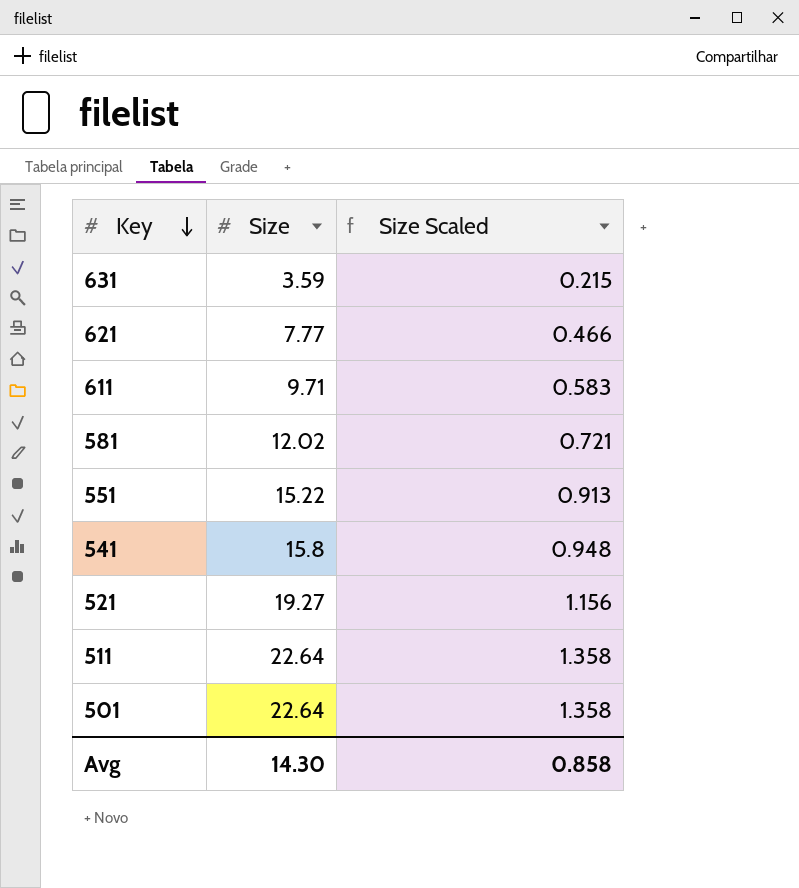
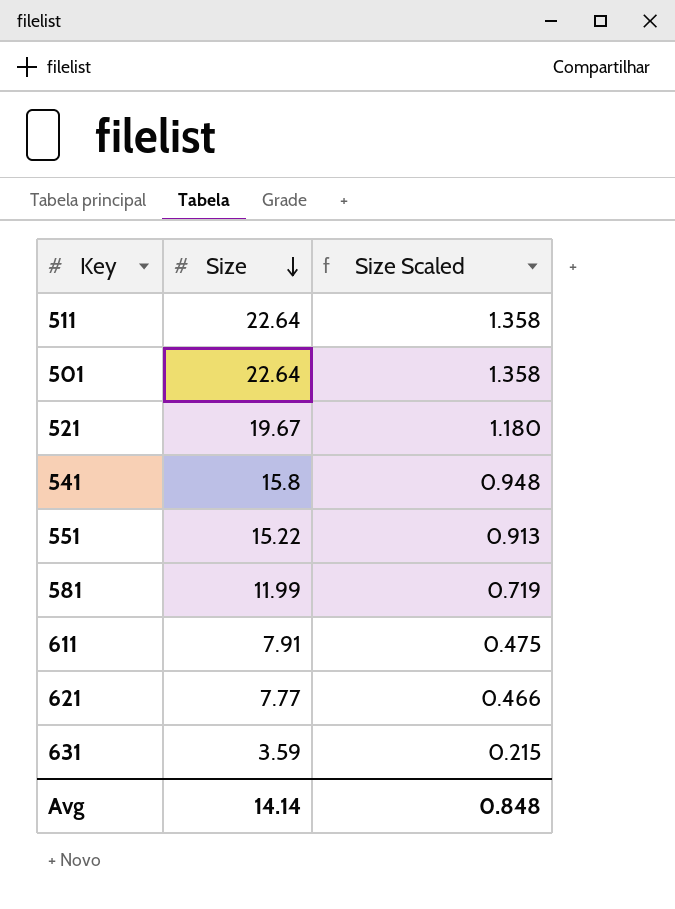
row order: Key descending -> Size descending
521 | Size: 19.27 -> 19.67
521 | Size Scaled: 1.156 -> 1.180
581 | Size: 12.02 -> 11.99
581 | Size Scaled: 0.721 -> 0.719
611 | Size: 9.71 -> 7.91
611 | Size Scaled: 0.583 -> 0.475
Avg | Size: 14.30 -> 14.14
Avg | Size Scaled: 0.858 -> 0.848

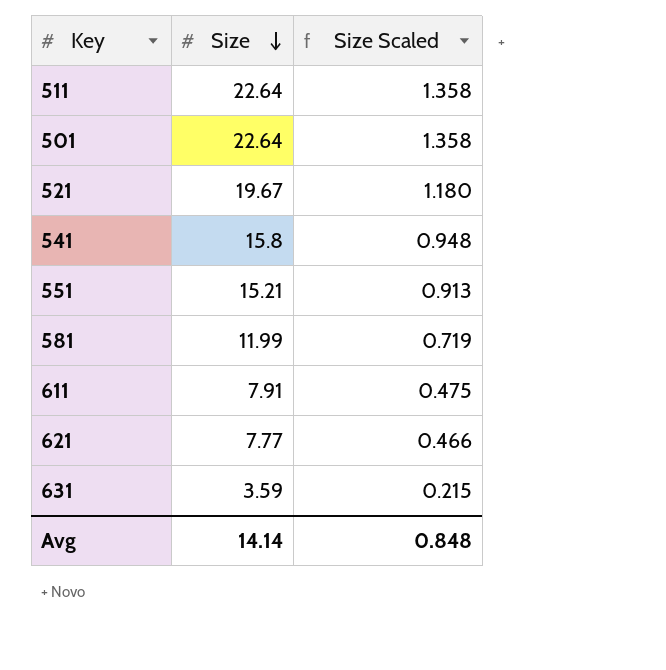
551 | Size: 15.22 -> 15.21

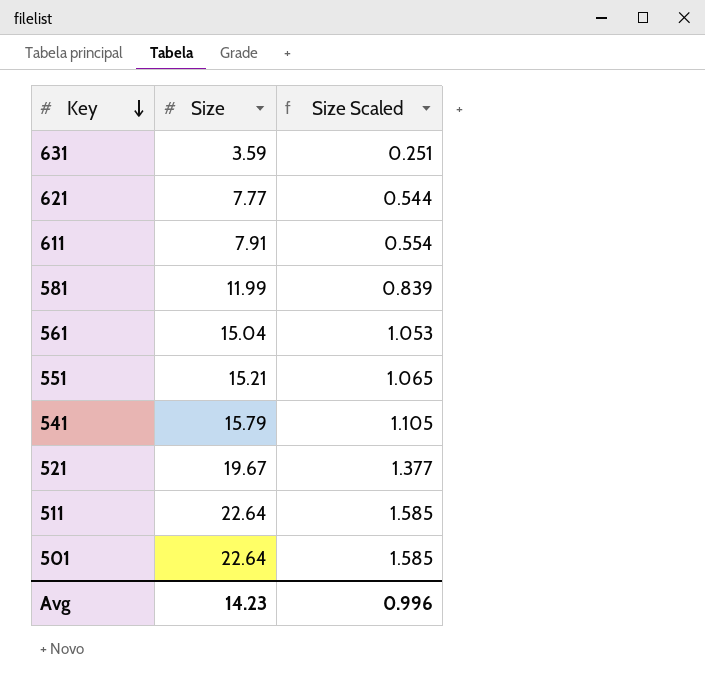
row order: Size descending -> Key descending
column Size Scaled | formula: [Size] * 0.06 -> [Size] * 0.07
row 561: none -> 15.04 | 1.053
541 | Size: 15.8 -> 15.79
Avg | Size: 14.14 -> 14.23
Avg | Size Scaled: 0.848 -> 0.996

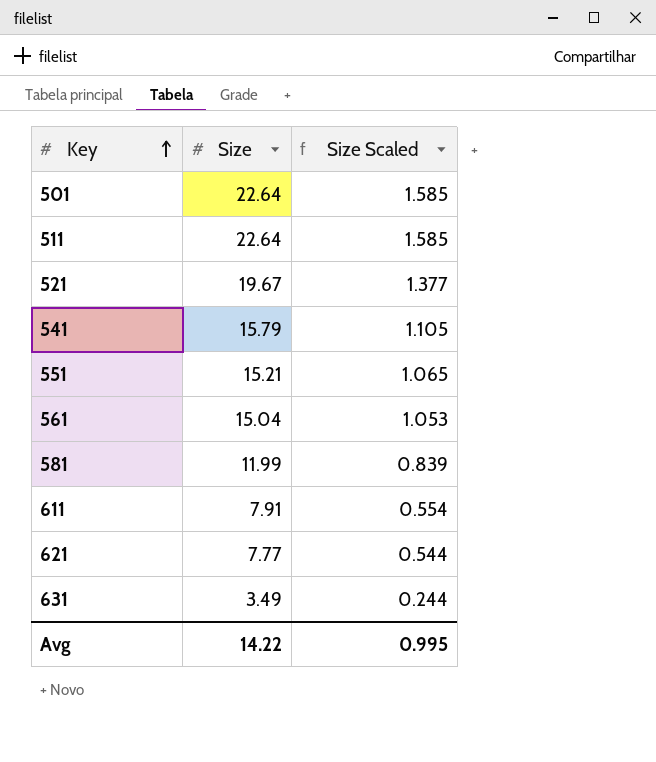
row order: Key descending -> Key ascending
631 | Size: 3.59 -> 3.49
631 | Size Scaled: 0.251 -> 0.244
Avg | Size: 14.23 -> 14.22
Avg | Size Scaled: 0.996 -> 0.995

